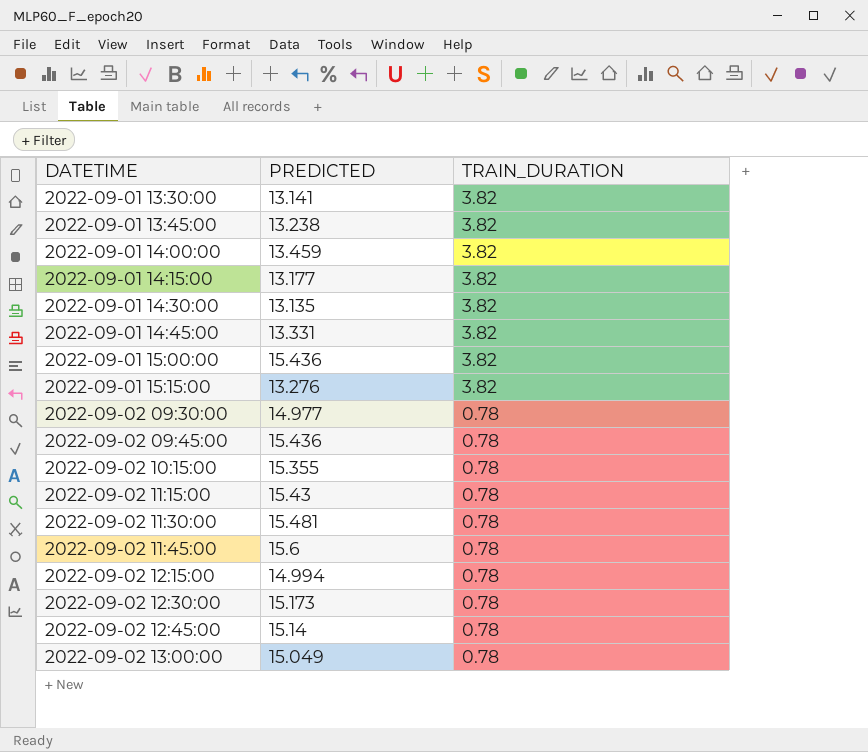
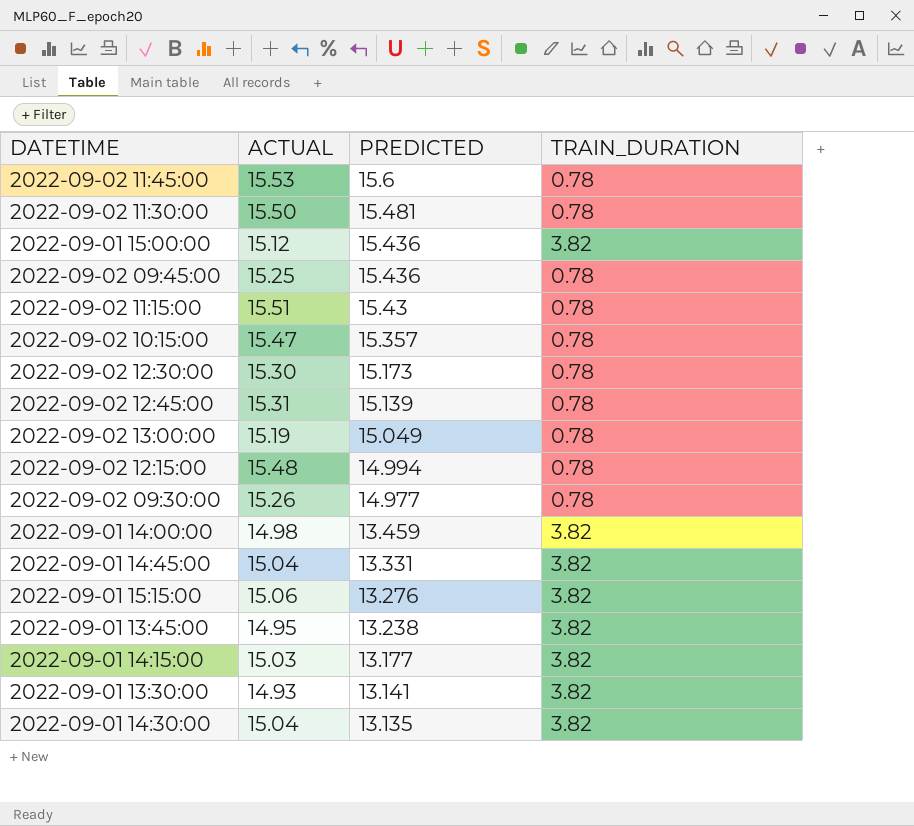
row order: DATETIME ascending -> PREDICTED descending
column ACTUAL | position: none -> 2
2022-09-02 10:15:00 | PREDICTED: 15.355 -> 15.357
2022-09-02 12:45:00 | PREDICTED: 15.14 -> 15.139

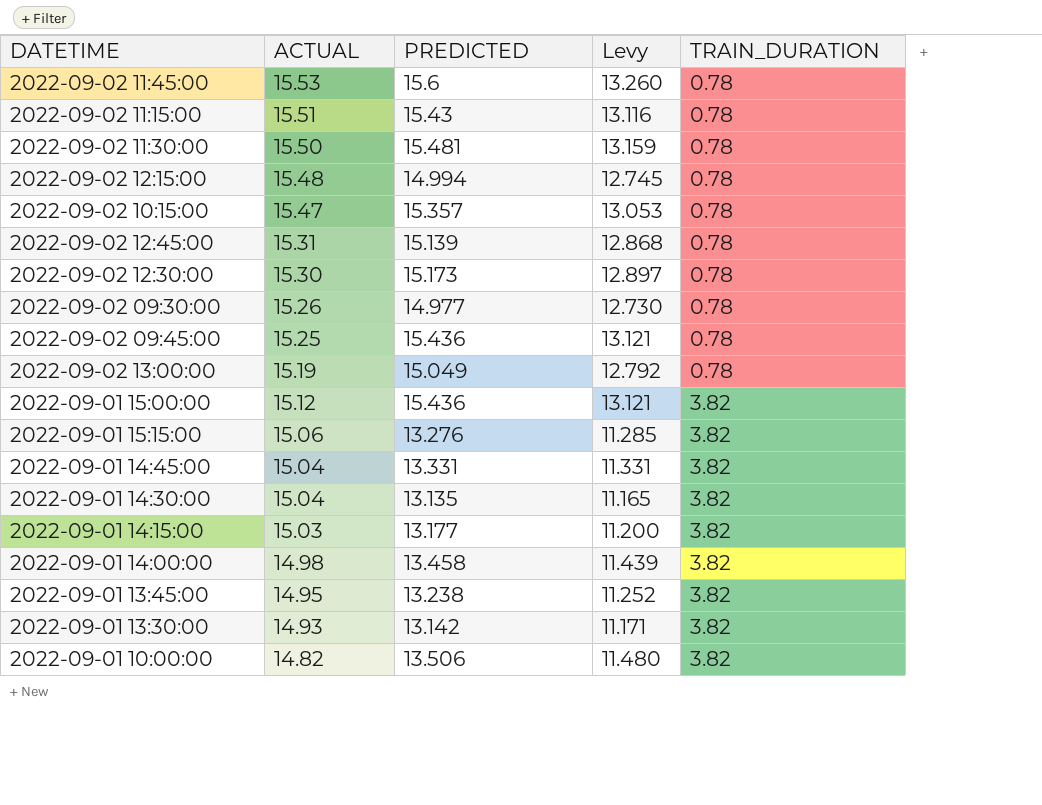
row order: PREDICTED descending -> ACTUAL descending
column Levy | formula: none -> [PREDICTED] * 0.85
2022-09-01 14:00:00 | PREDICTED: 13.459 -> 13.458
2022-09-01 13:30:00 | PREDICTED: 13.141 -> 13.142
row 2022-09-01 10:00:00: none -> 14.82 | 13.506 | 11.480 | 3.82

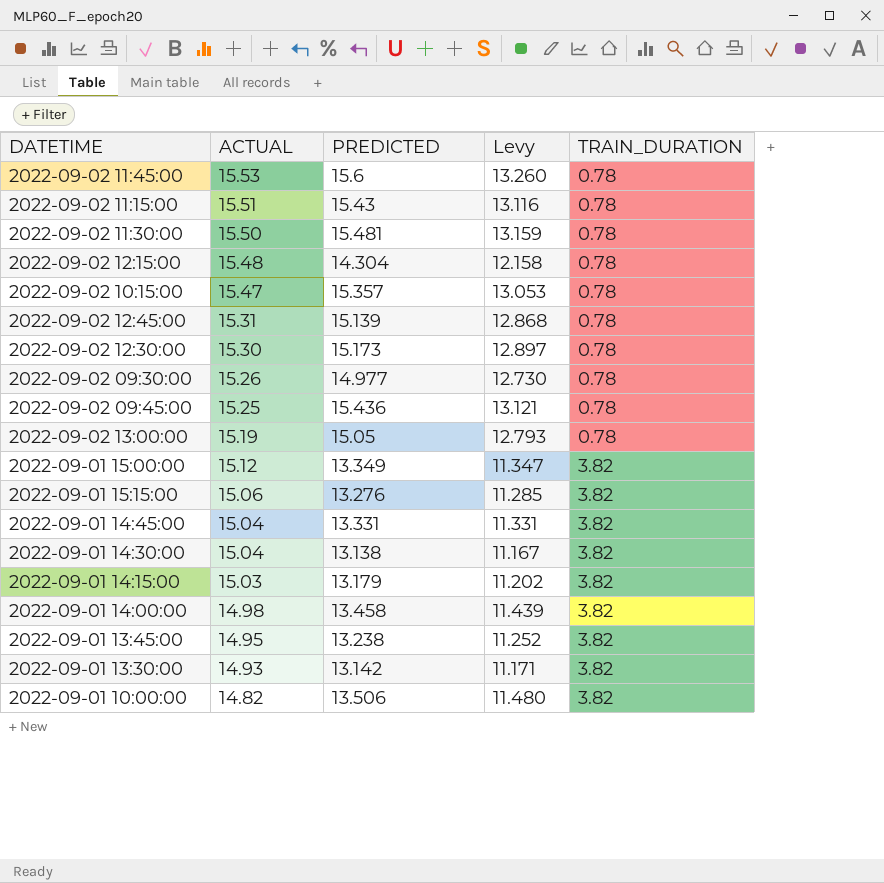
2022-09-02 12:15:00 | PREDICTED: 14.994 -> 14.304
2022-09-02 12:15:00 | Levy: 12.745 -> 12.158
2022-09-02 13:00:00 | PREDICTED: 15.049 -> 15.05
2022-09-02 13:00:00 | Levy: 12.792 -> 12.793
2022-09-01 15:00:00 | PREDICTED: 15.436 -> 13.349
2022-09-01 15:00:00 | Levy: 13.121 -> 11.347
2022-09-01 14:30:00 | PREDICTED: 13.135 -> 13.138
2022-09-01 14:30:00 | Levy: 11.165 -> 11.167
2022-09-01 14:15:00 | PREDICTED: 13.177 -> 13.179
2022-09-01 14:15:00 | Levy: 11.200 -> 11.202

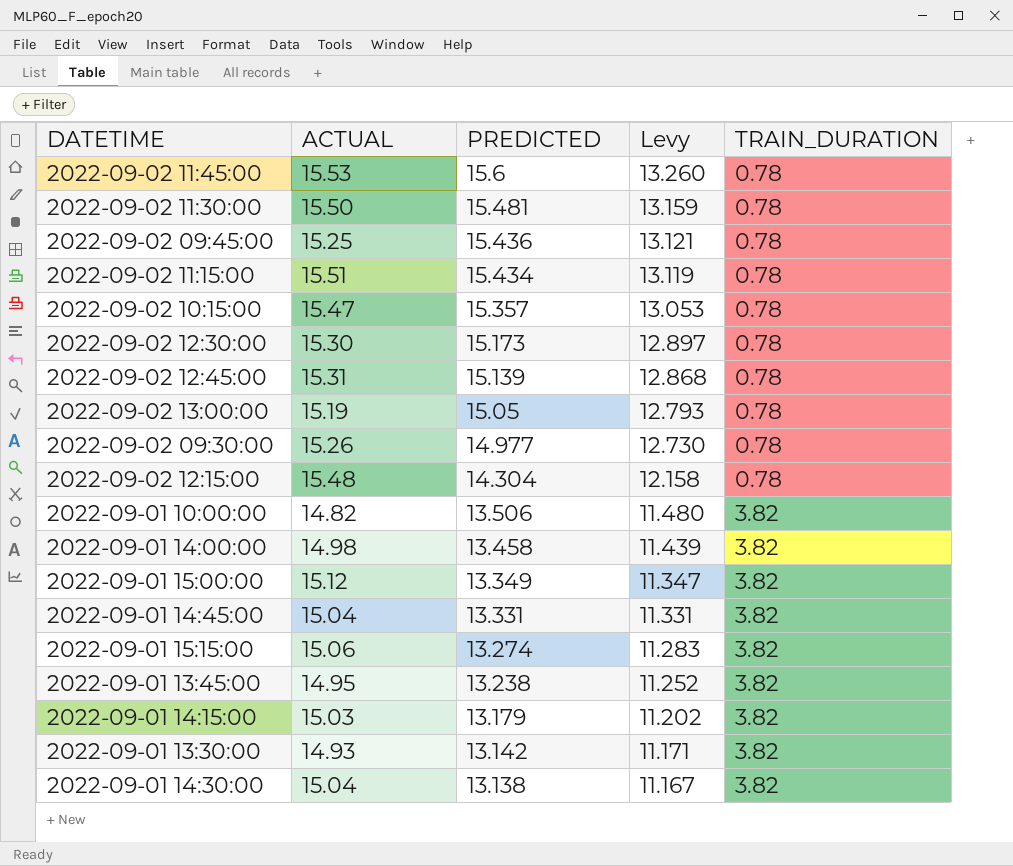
row order: ACTUAL descending -> PREDICTED descending
2022-09-02 11:15:00 | PREDICTED: 15.43 -> 15.434
2022-09-02 11:15:00 | Levy: 13.116 -> 13.119
2022-09-01 15:15:00 | PREDICTED: 13.276 -> 13.274
2022-09-01 15:15:00 | Levy: 11.285 -> 11.283

